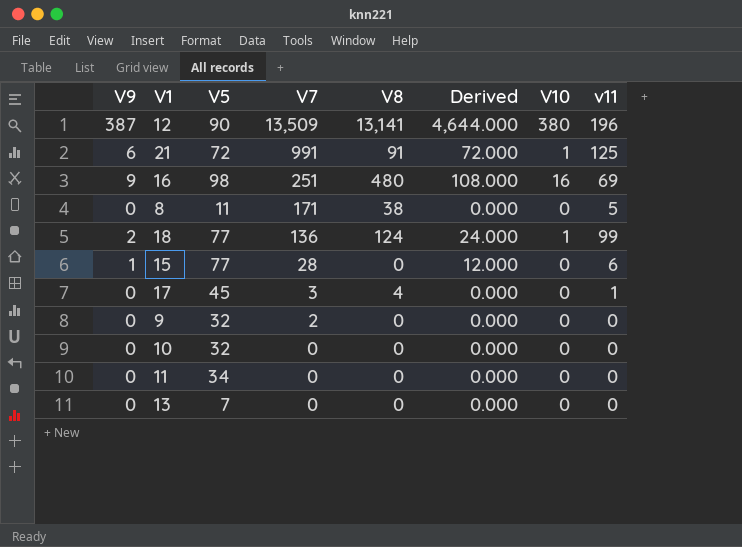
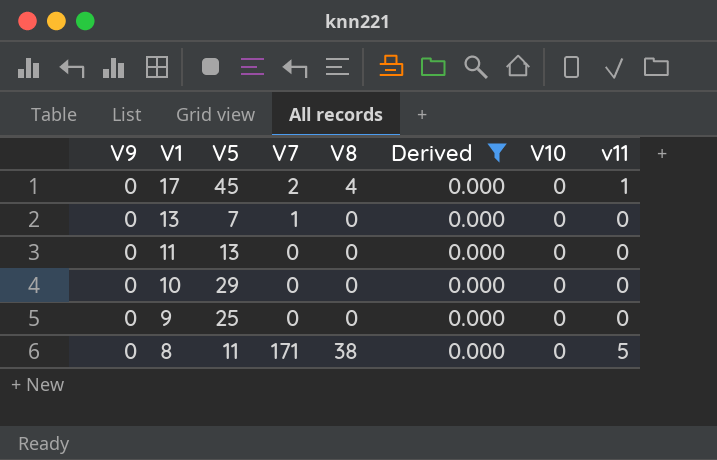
filter: none -> Derived = 0.000
row order: V7 descending -> V1 descending
17 | V7: 3 -> 2
13 | V7: 0 -> 1
11 | V5: 34 -> 13
10 | V5: 32 -> 29
9 | V5: 32 -> 25
9 | V7: 2 -> 0

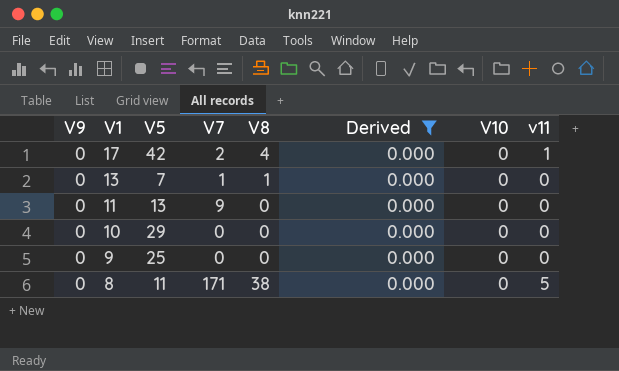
17 | V5: 45 -> 42
13 | V8: 0 -> 1
11 | V7: 0 -> 9

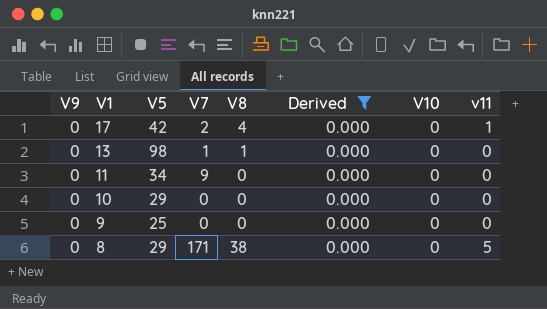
13 | V5: 7 -> 98
11 | V5: 13 -> 34
8 | V5: 11 -> 29

